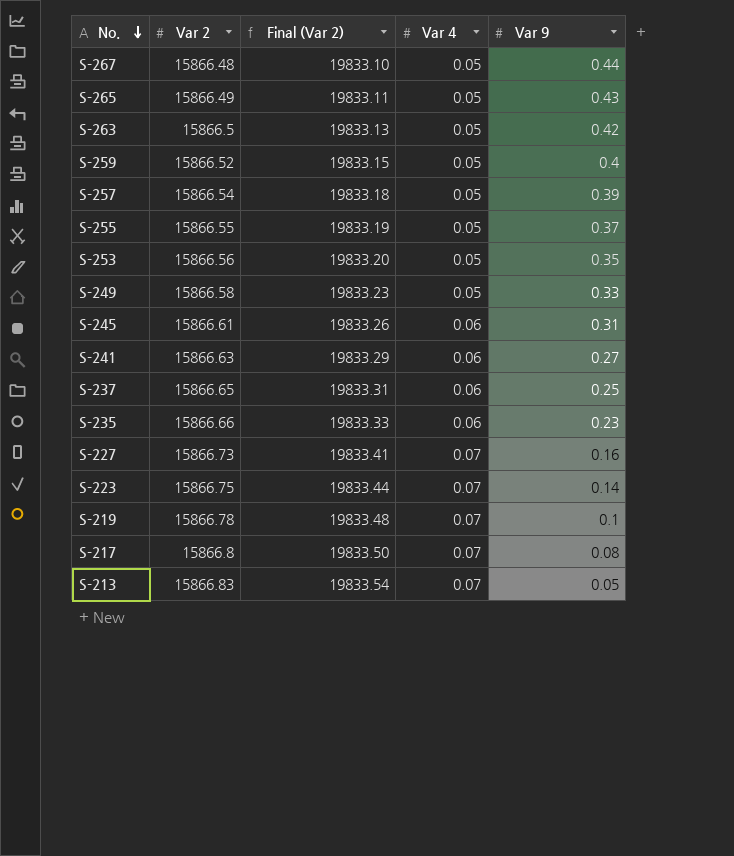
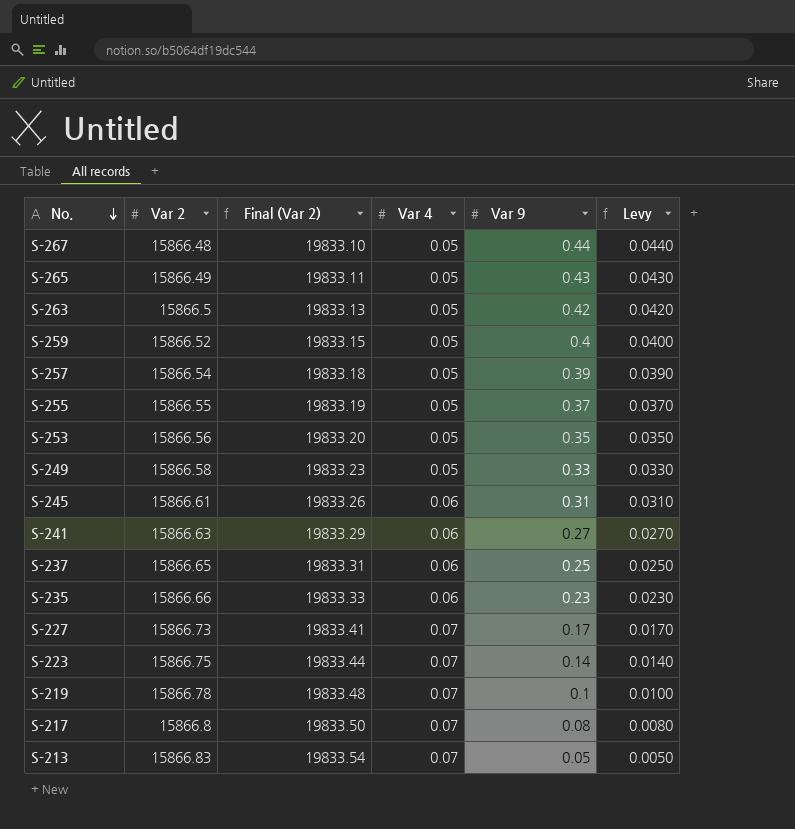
column Levy | formula: none -> [Var 9] * 0.1
S-227 | Var 9: 0.16 -> 0.17

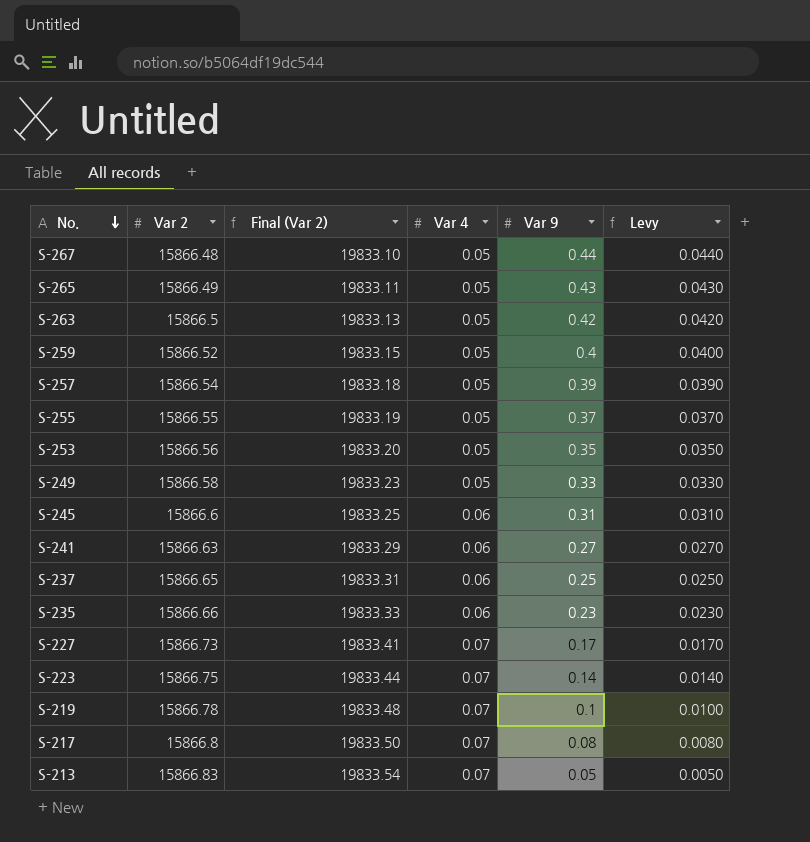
S-245 | Var 2: 15866.61 -> 15866.6
S-245 | Final (Var 2): 19833.26 -> 19833.25

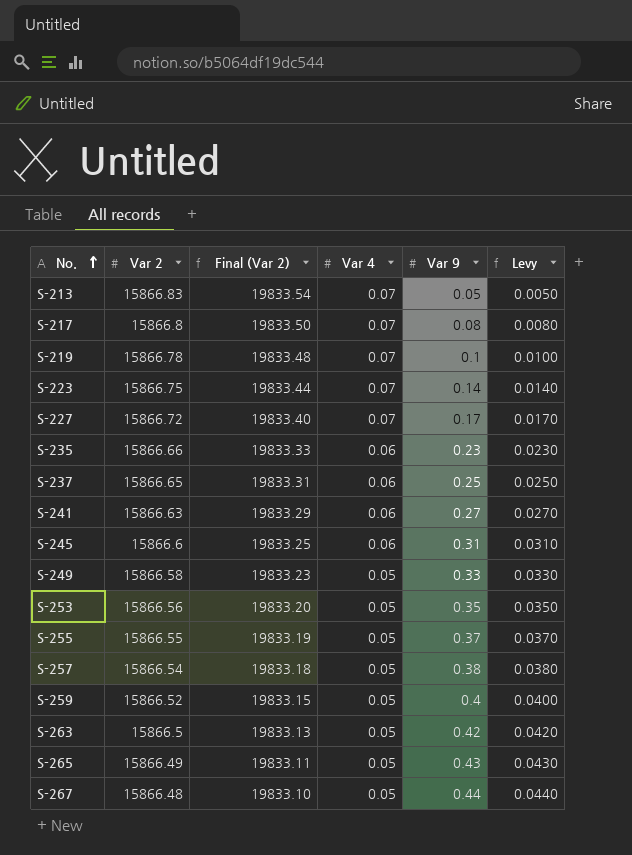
row order: No. descending -> No. ascending
S-227 | Var 2: 15866.73 -> 15866.72
S-227 | Final (Var 2): 19833.41 -> 19833.40
S-257 | Var 9: 0.39 -> 0.38
S-257 | Levy: 0.0390 -> 0.0380

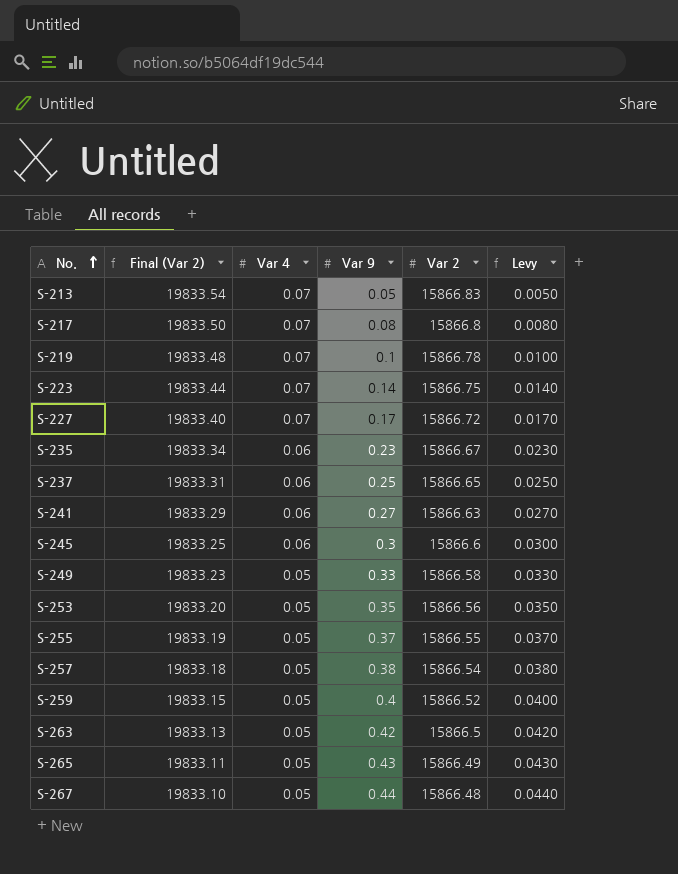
column Var 2 | position: 2 -> 5
S-235 | Final (Var 2): 19833.33 -> 19833.34
S-235 | Var 2: 15866.66 -> 15866.67
S-245 | Var 9: 0.31 -> 0.3
S-245 | Levy: 0.0310 -> 0.0300

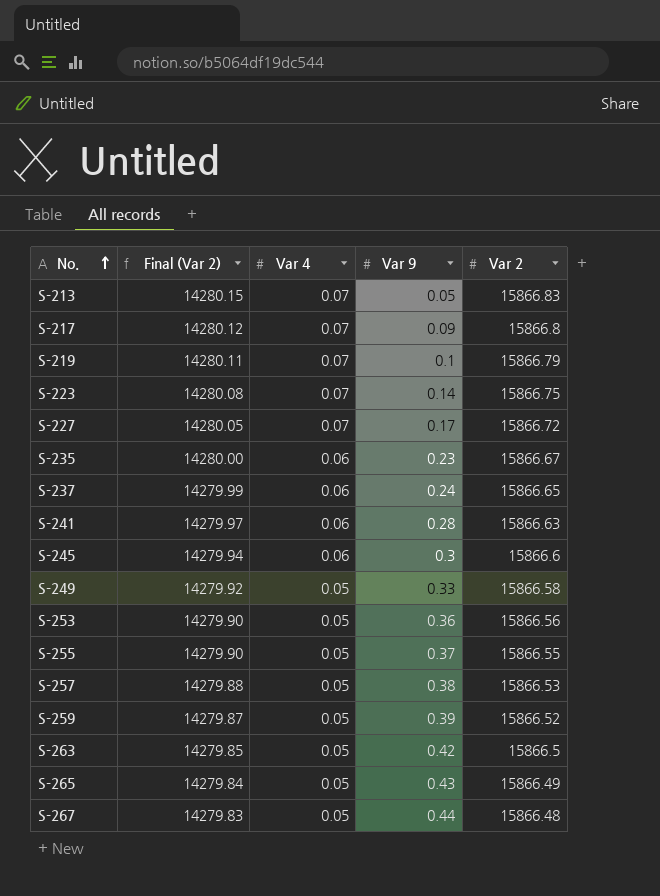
column Levy | formula: [Var 9] * 0.1 -> none
column Final (Var 2) | formula: [Var 2] * 1.25 -> [Var 2] * 0.9
S-217 | Var 9: 0.08 -> 0.09
S-219 | Var 2: 15866.78 -> 15866.79
S-237 | Var 9: 0.25 -> 0.24
S-241 | Var 9: 0.27 -> 0.28
S-253 | Var 9: 0.35 -> 0.36
S-257 | Var 2: 15866.54 -> 15866.53
S-259 | Var 9: 0.4 -> 0.39

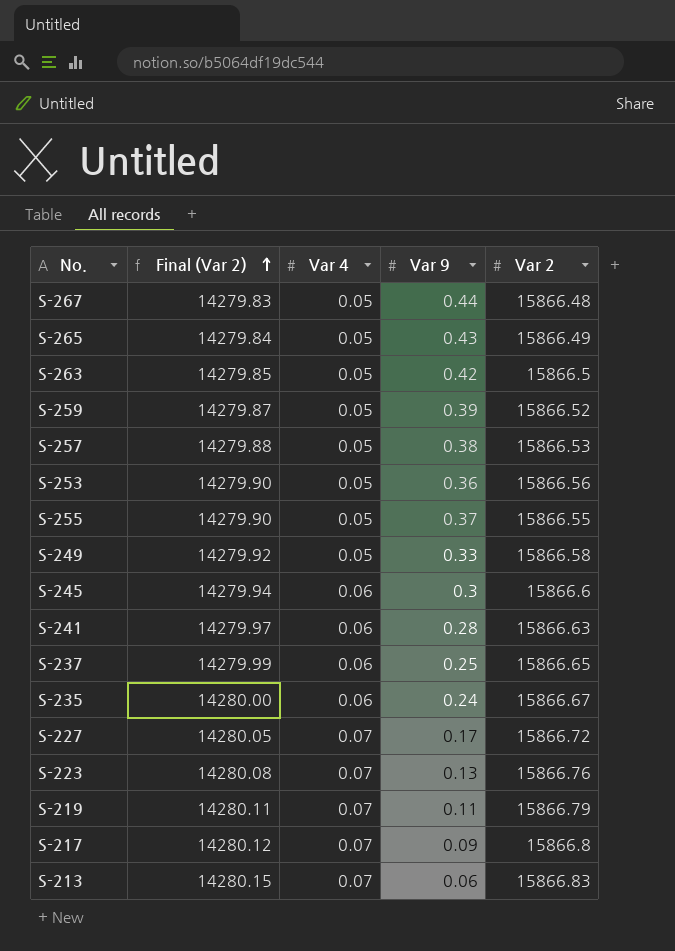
row order: No. ascending -> Final (Var 2) ascending
S-237 | Var 9: 0.24 -> 0.25
S-235 | Var 9: 0.23 -> 0.24
S-223 | Var 9: 0.14 -> 0.13
S-223 | Var 2: 15866.75 -> 15866.76
S-219 | Var 9: 0.1 -> 0.11
S-213 | Var 9: 0.05 -> 0.06

